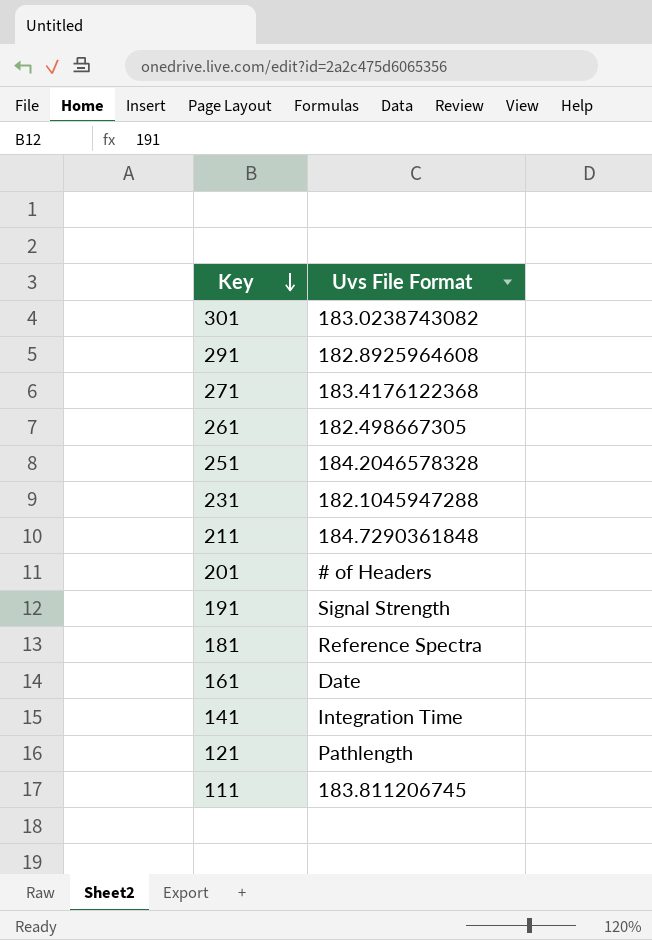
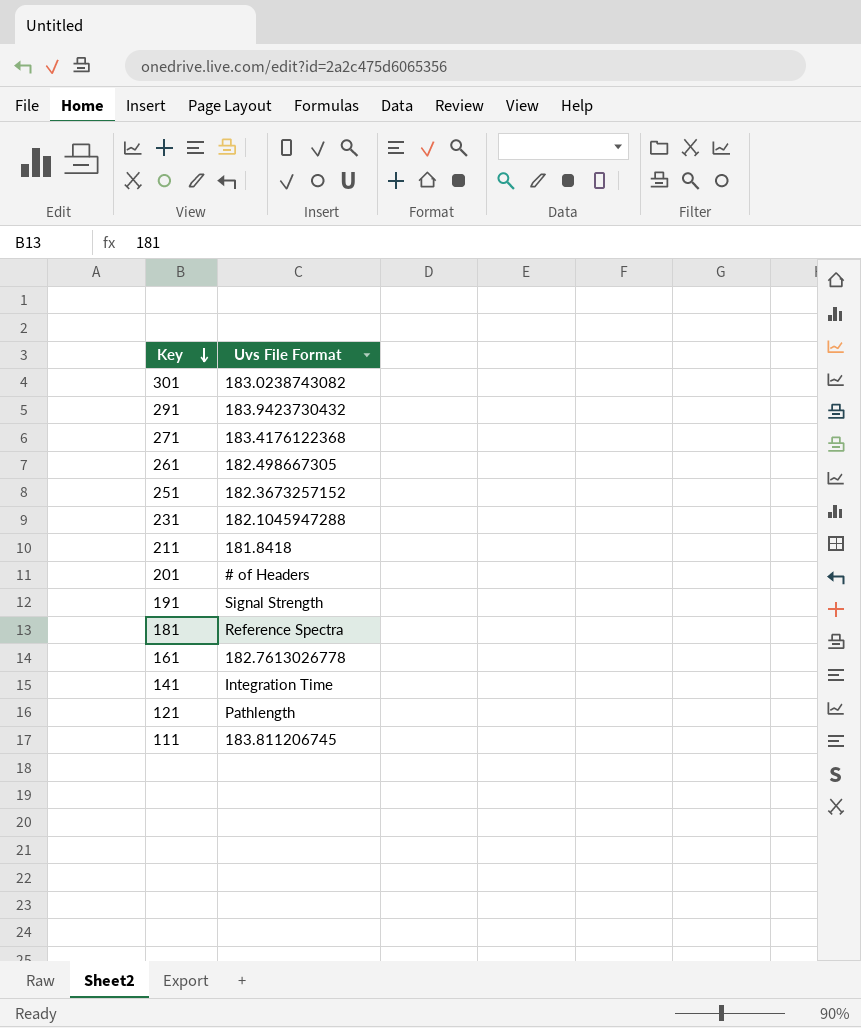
291 | Uvs File Format: 182.8925964608 -> 183.9423730432
251 | Uvs File Format: 184.2046578328 -> 182.3673257152
211 | Uvs File Format: 184.7290361848 -> 181.8418
161 | Uvs File Format: Date -> 182.7613026778

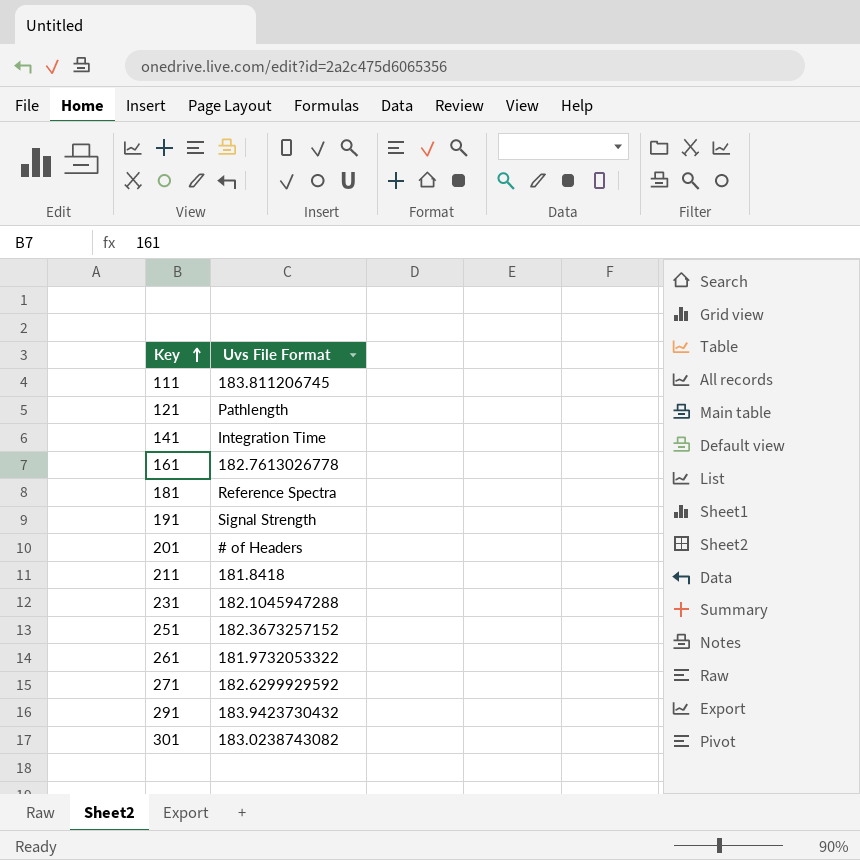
row order: Key descending -> Key ascending
261 | Uvs File Format: 182.498667305 -> 181.9732053322
271 | Uvs File Format: 183.4176122368 -> 182.6299929592

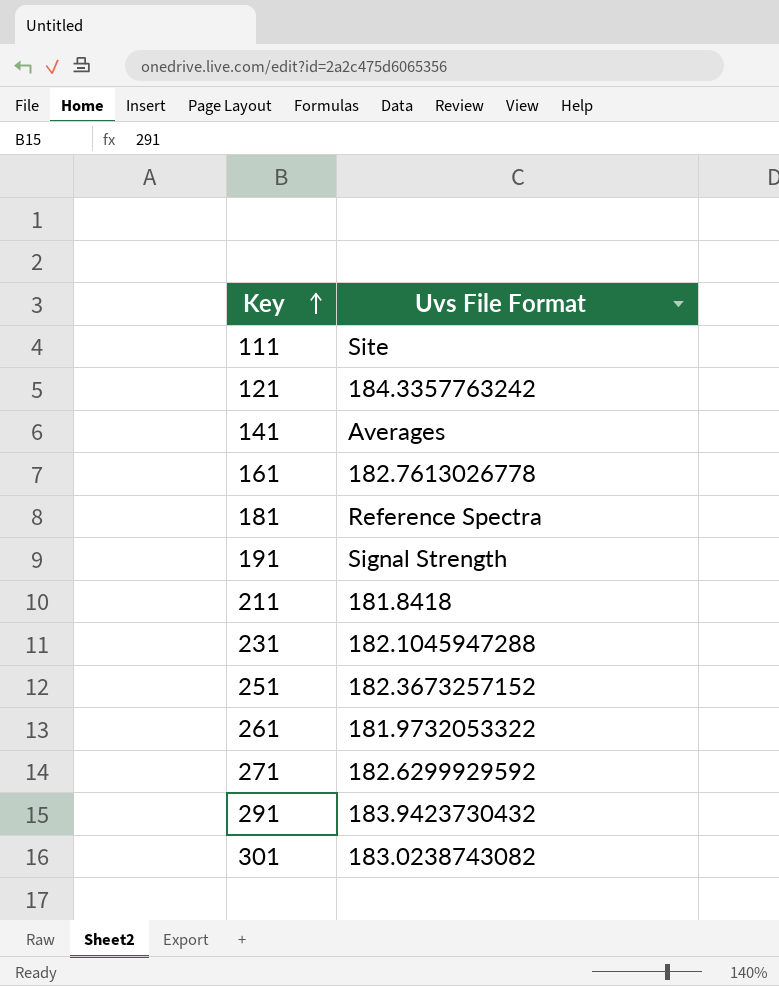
row 201: # of Headers -> none
111 | Uvs File Format: 183.811206745 -> Site
121 | Uvs File Format: Pathlength -> 184.3357763242
141 | Uvs File Format: Integration Time -> Averages

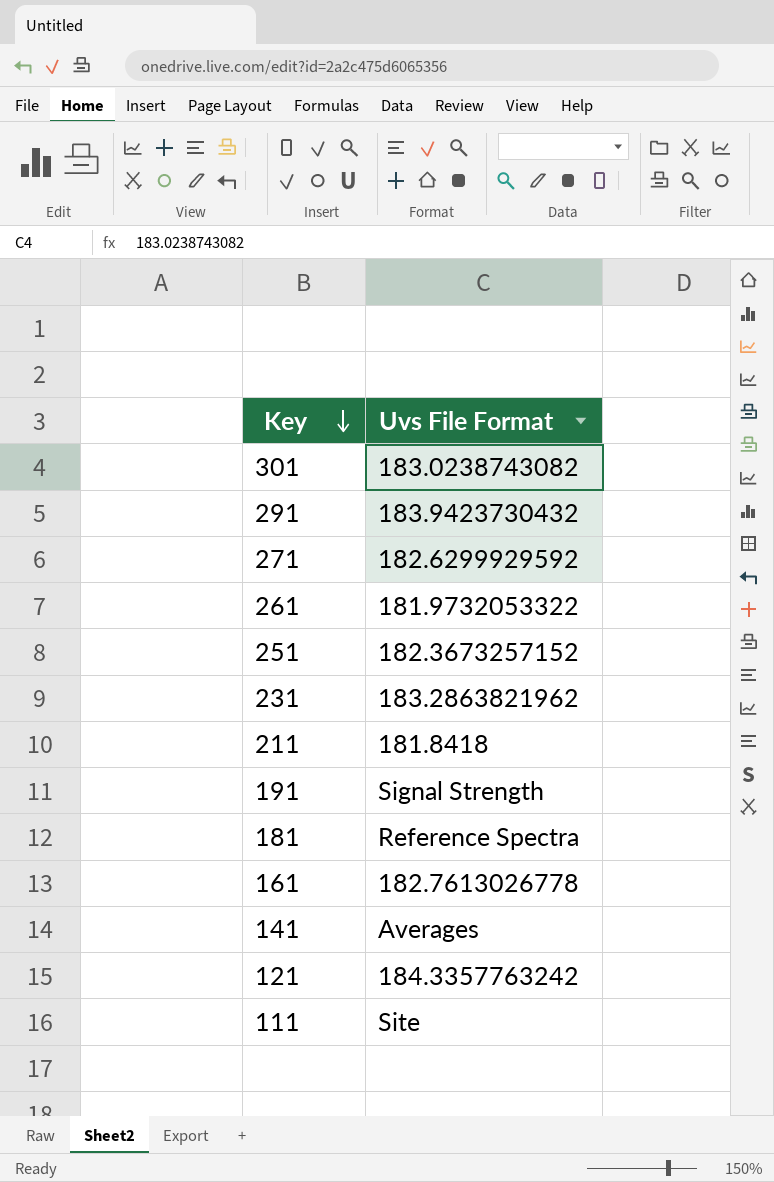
row order: Key ascending -> Key descending
231 | Uvs File Format: 182.1045947288 -> 183.2863821962

